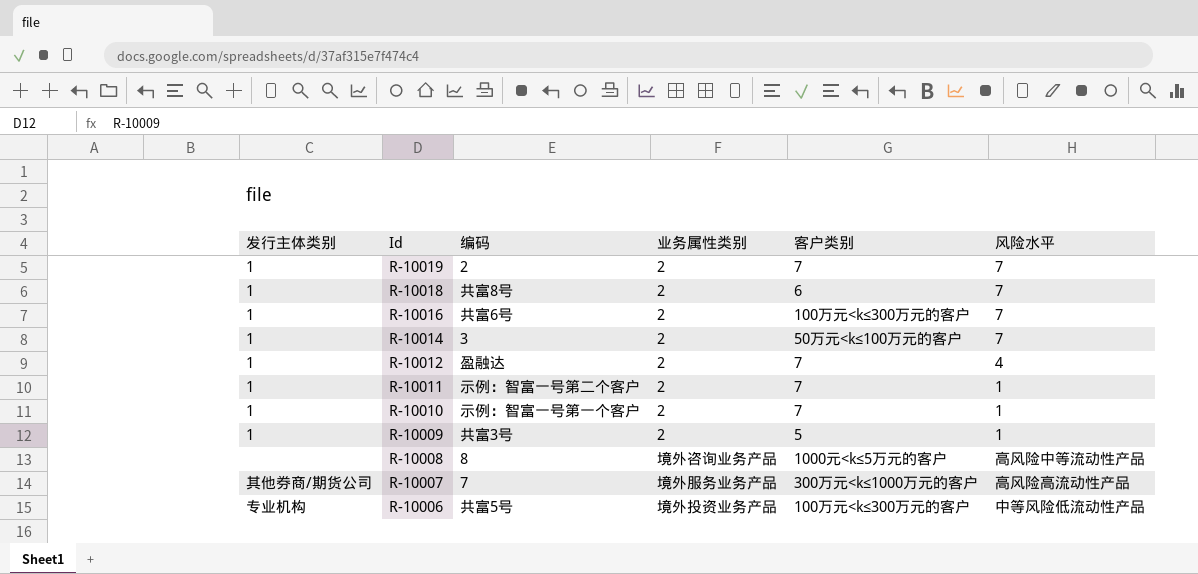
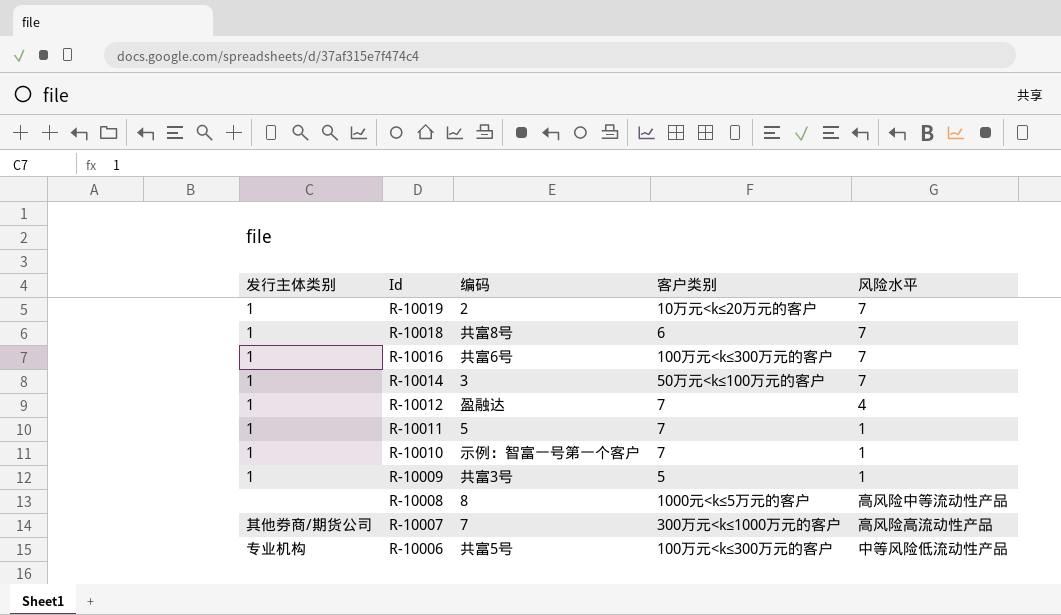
column 业务属性类别 | position: 4 -> none
R-10019 | 客户类别: 7 -> 10万元<k≤20万元的客户
R-10011 | 编码: 示例：智富一号第二个客户 -> 5

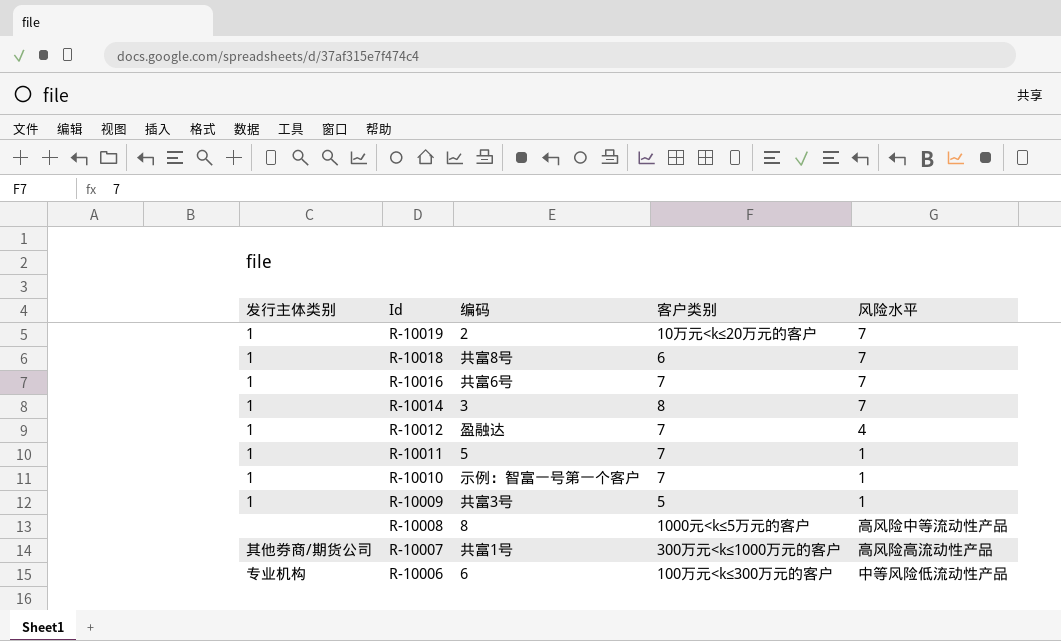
R-10016 | 客户类别: 100万元<k≤300万元的客户 -> 7
R-10014 | 客户类别: 50万元<k≤100万元的客户 -> 8
R-10007 | 编码: 7 -> 共富1号
R-10006 | 编码: 共富5号 -> 6

